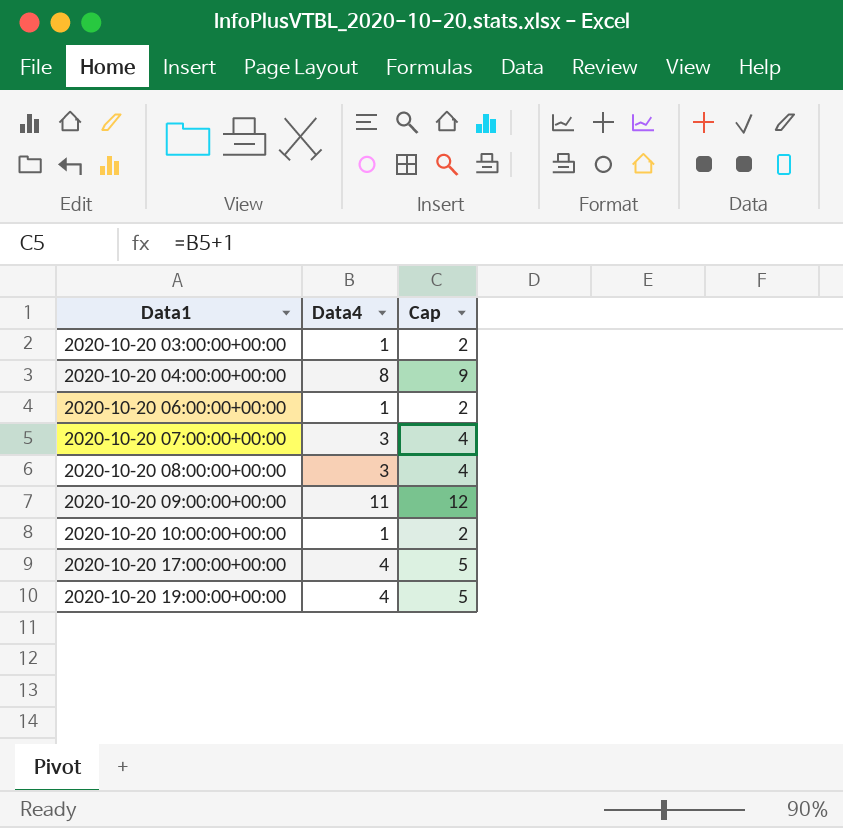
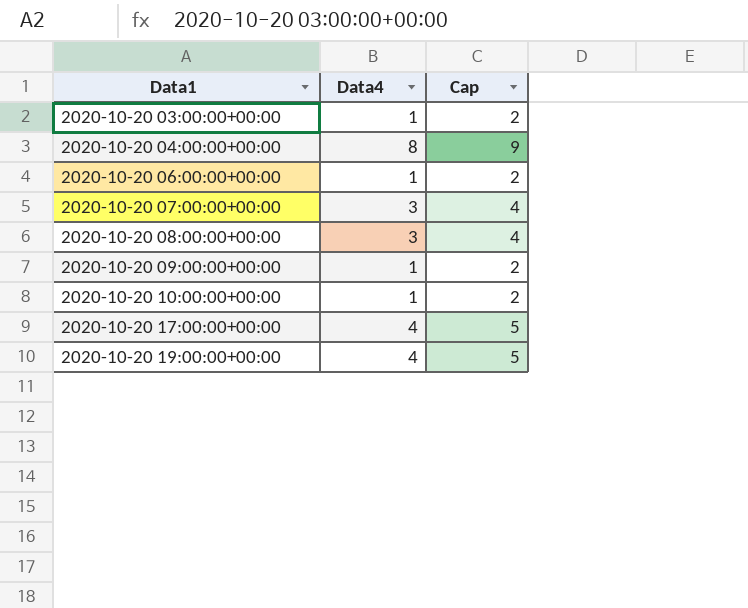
2020-10-20 09:00:00+00:00 | Data4: 11 -> 1
2020-10-20 09:00:00+00:00 | Cap: 12 -> 2

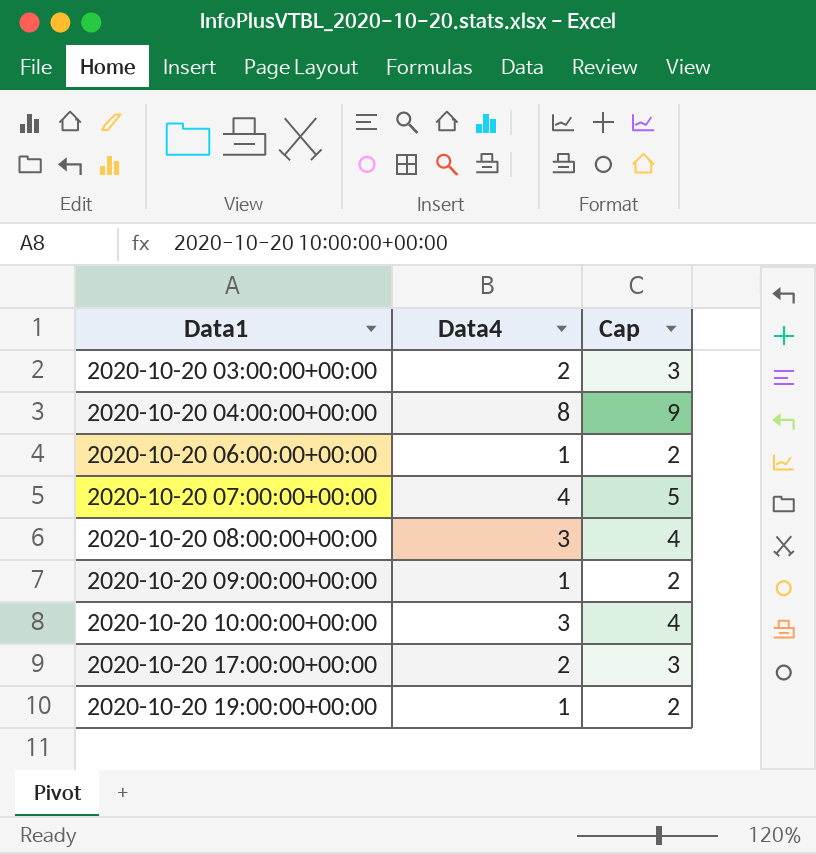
2020-10-20 03:00:00+00:00 | Data4: 1 -> 2
2020-10-20 03:00:00+00:00 | Cap: 2 -> 3
2020-10-20 07:00:00+00:00 | Data4: 3 -> 4
2020-10-20 07:00:00+00:00 | Cap: 4 -> 5
2020-10-20 10:00:00+00:00 | Data4: 1 -> 3
2020-10-20 10:00:00+00:00 | Cap: 2 -> 4
2020-10-20 17:00:00+00:00 | Data4: 4 -> 2
2020-10-20 17:00:00+00:00 | Cap: 5 -> 3
2020-10-20 19:00:00+00:00 | Data4: 4 -> 1
2020-10-20 19:00:00+00:00 | Cap: 5 -> 2

